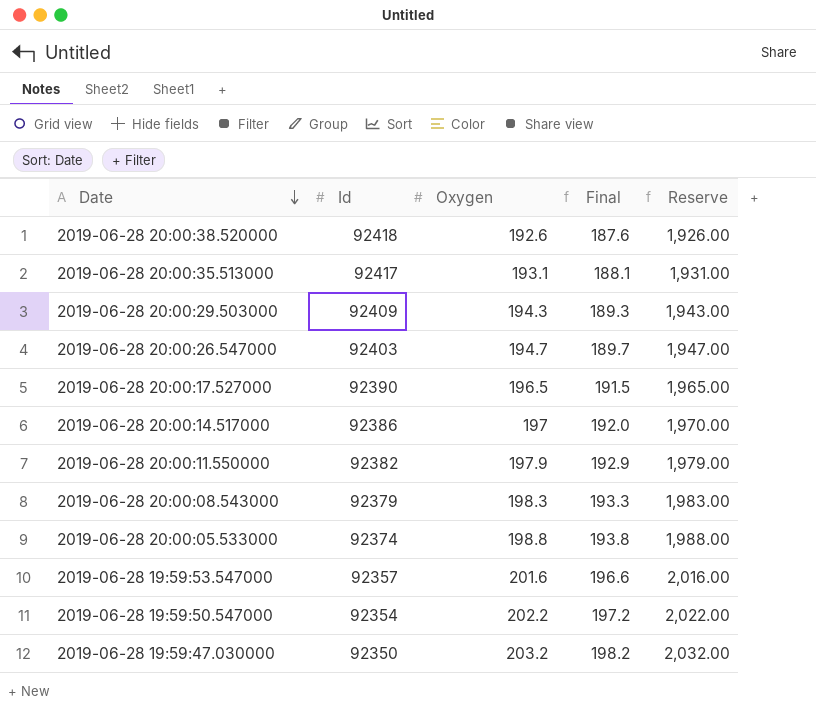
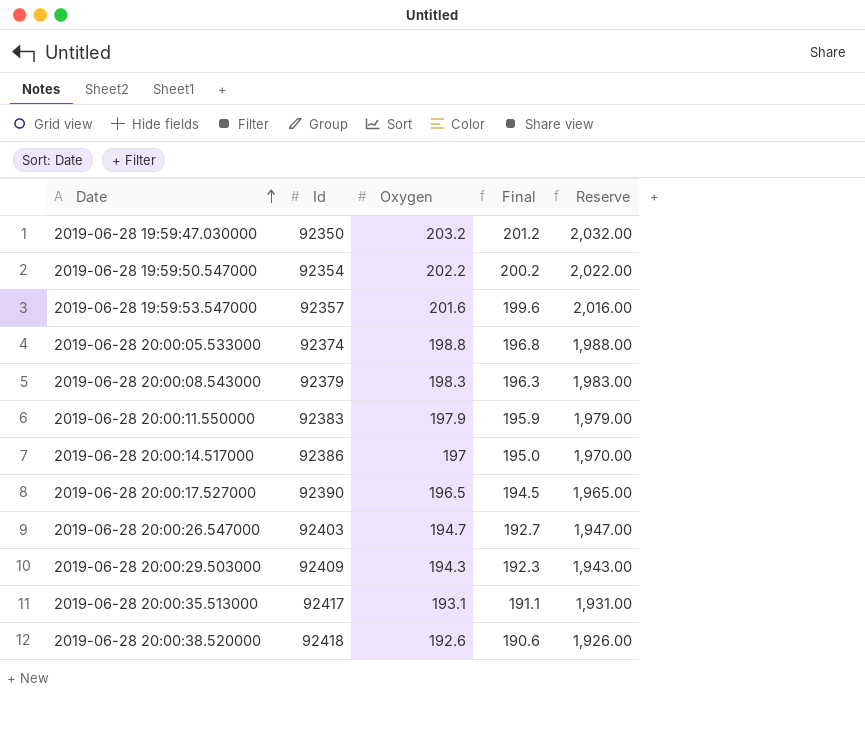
row order: Date descending -> Date ascending
column Final | formula: [Oxygen] - 5 -> [Oxygen] - 2
2019-06-28 20:00:11.550000 | Id: 92382 -> 92383

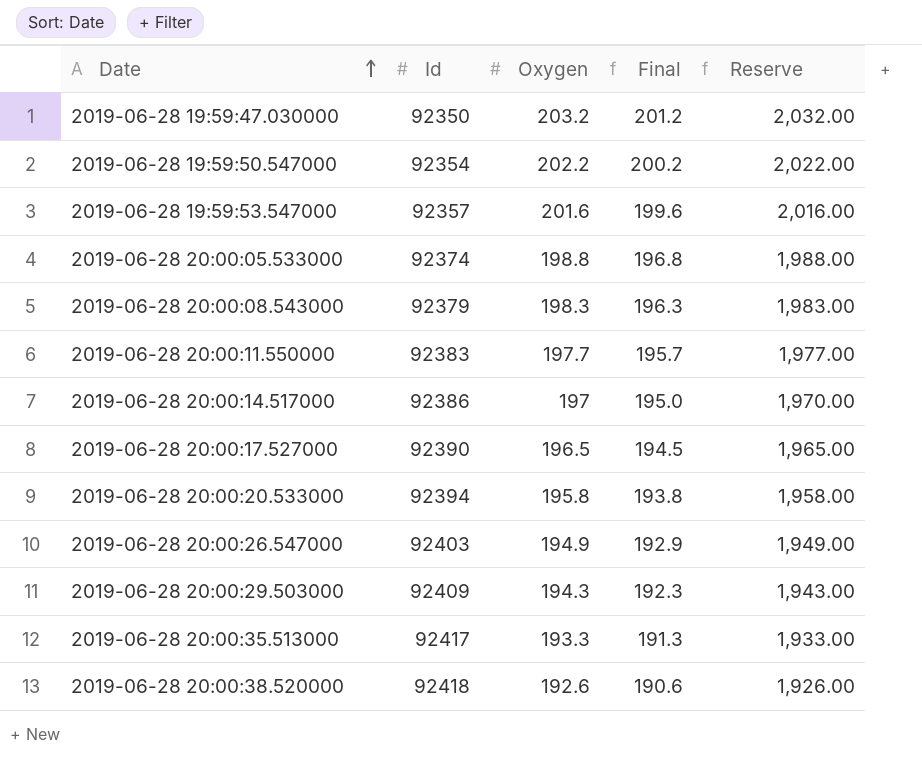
2019-06-28 20:00:11.550000 | Oxygen: 197.9 -> 197.7
2019-06-28 20:00:11.550000 | Final: 195.9 -> 195.7
2019-06-28 20:00:11.550000 | Reserve: 1,979.00 -> 1,977.00
row 2019-06-28 20:00:20.533000: none -> 92394 | 195.8 | 193.8 | 1,958.00
2019-06-28 20:00:26.547000 | Oxygen: 194.7 -> 194.9
2019-06-28 20:00:26.547000 | Final: 192.7 -> 192.9
2019-06-28 20:00:26.547000 | Reserve: 1,947.00 -> 1,949.00
2019-06-28 20:00:35.513000 | Oxygen: 193.1 -> 193.3
2019-06-28 20:00:35.513000 | Final: 191.1 -> 191.3
2019-06-28 20:00:35.513000 | Reserve: 1,931.00 -> 1,933.00

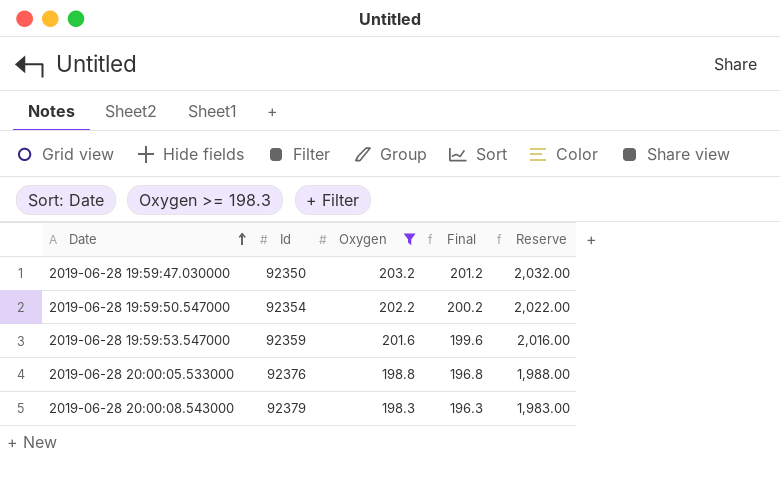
filter: none -> Oxygen >= 198.3
2019-06-28 19:59:53.547000 | Id: 92357 -> 92359
2019-06-28 20:00:05.533000 | Id: 92374 -> 92376

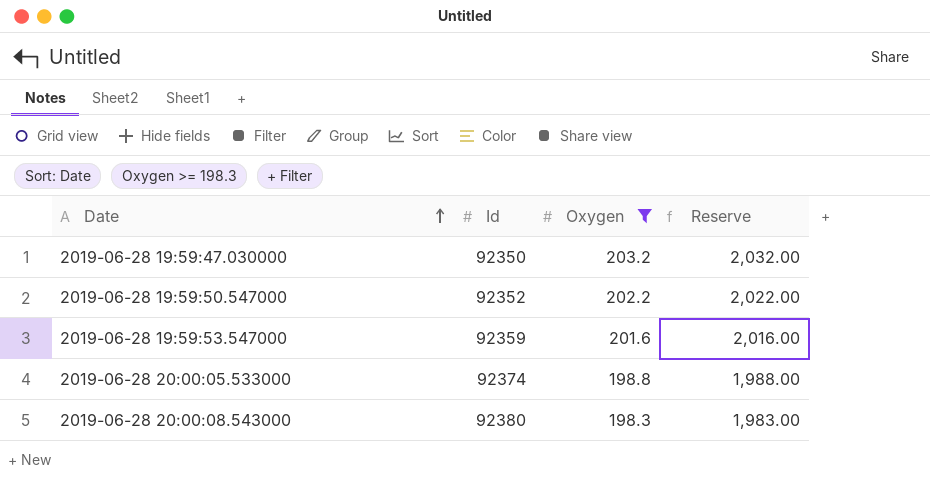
column Final | formula: [Oxygen] - 2 -> none
2019-06-28 19:59:50.547000 | Id: 92354 -> 92352
2019-06-28 20:00:05.533000 | Id: 92376 -> 92374
2019-06-28 20:00:08.543000 | Id: 92379 -> 92380

